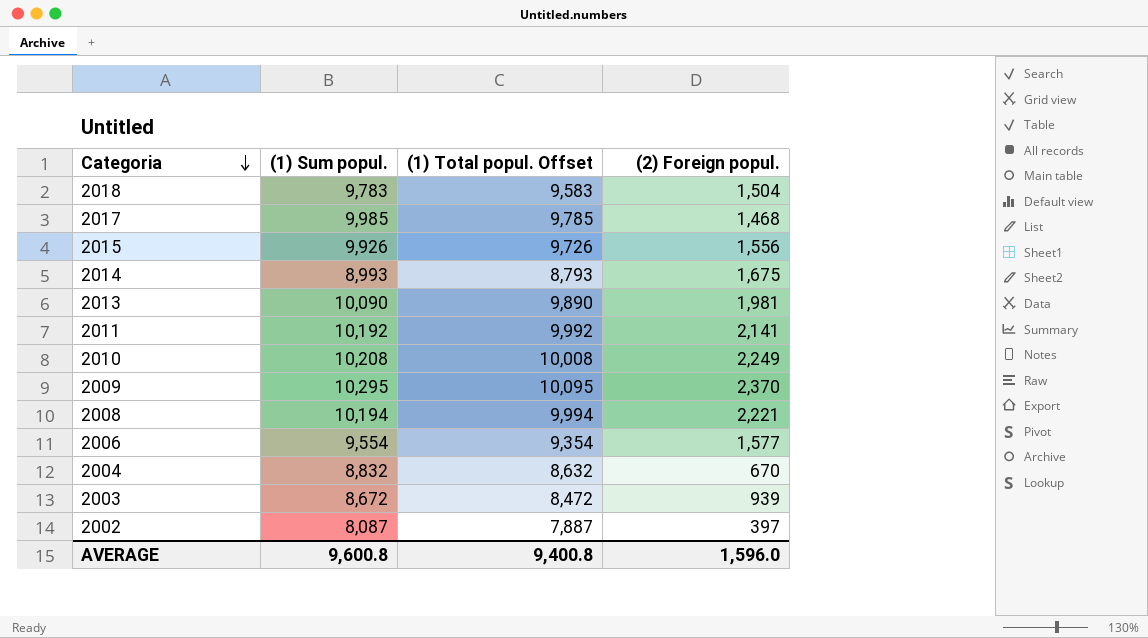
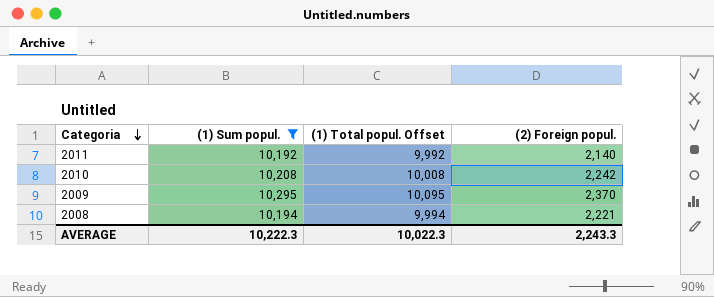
filter: none -> (1) Sum popul. >= 10,192
2011 | (2) Foreign popul.: 2,141 -> 2,140
2010 | (2) Foreign popul.: 2,249 -> 2,242
AVERAGE | (1) Sum popul.: 9,600.8 -> 10,222.3
AVERAGE | (1) Total popul. Offset: 9,400.8 -> 10,022.3
AVERAGE | (2) Foreign popul.: 1,596.0 -> 2,243.3

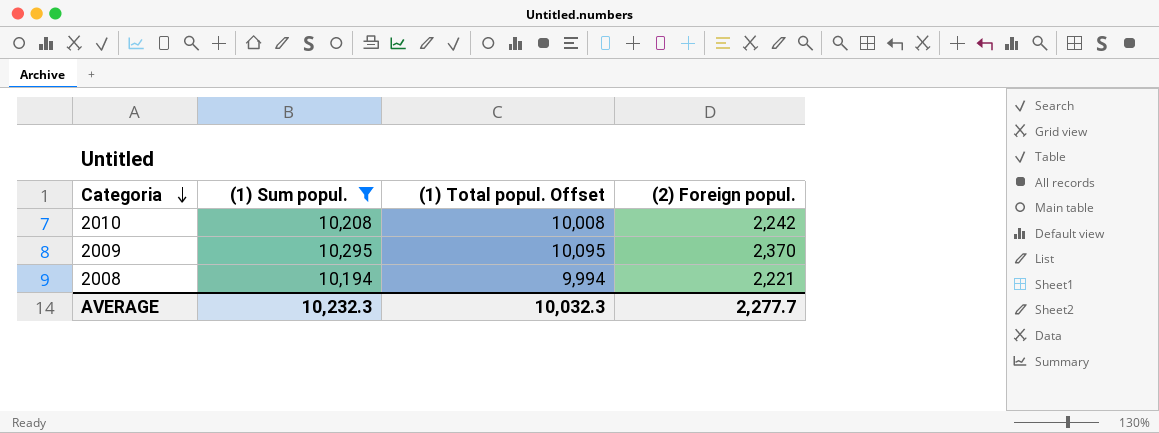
row 2011: 10,192 | 9,992 | 2,140 -> none
AVERAGE | (1) Sum popul.: 10,222.3 -> 10,232.3
AVERAGE | (1) Total popul. Offset: 10,022.3 -> 10,032.3
AVERAGE | (2) Foreign popul.: 2,243.3 -> 2,277.7

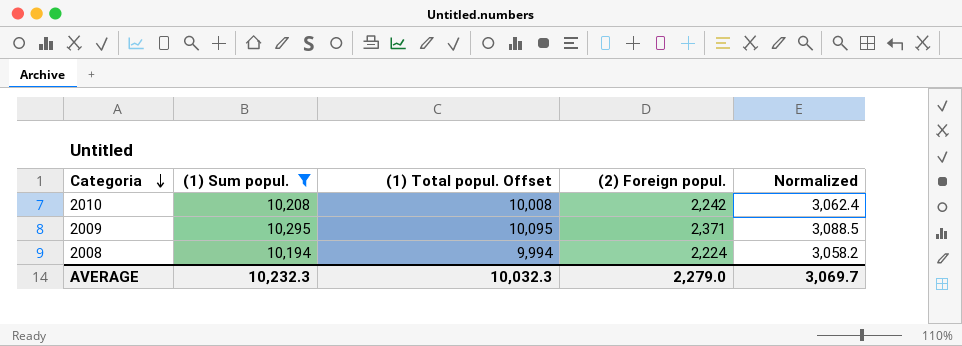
column Normalized | formula: none -> [(1) Sum popul.] * 0.3
2009 | (2) Foreign popul.: 2,370 -> 2,371
2008 | (2) Foreign popul.: 2,221 -> 2,224
AVERAGE | (2) Foreign popul.: 2,277.7 -> 2,279.0

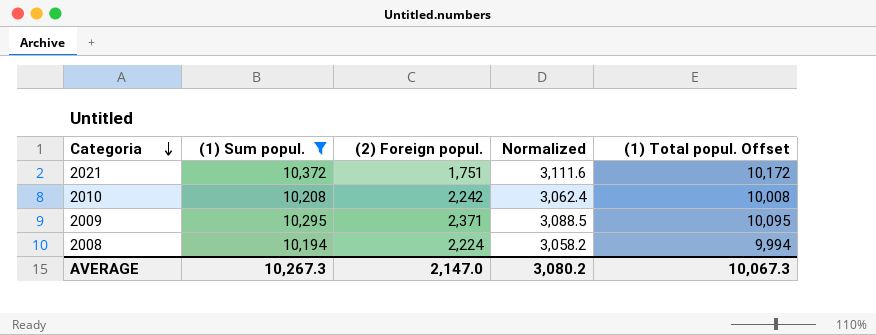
column (1) Total popul. Offset | position: 3 -> 5
row 2021: none -> 10,372 | 1,751 | 3,111.6 | 10,172
AVERAGE | (1) Sum popul.: 10,232.3 -> 10,267.3
AVERAGE | (2) Foreign popul.: 2,279.0 -> 2,147.0
AVERAGE | Normalized: 3,069.7 -> 3,080.2
AVERAGE | (1) Total popul. Offset: 10,032.3 -> 10,067.3

